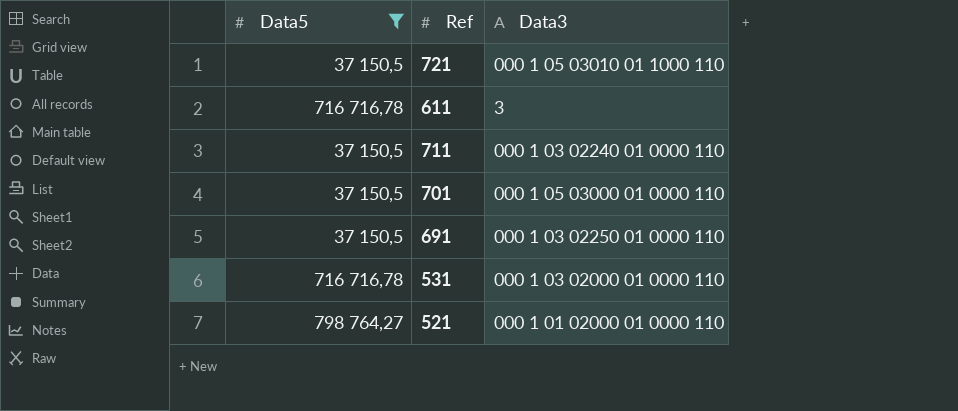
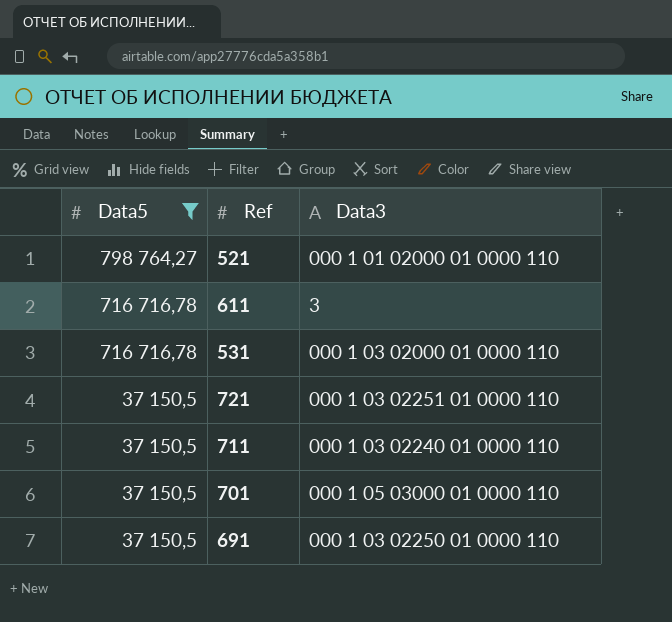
row order: none -> Data5 descending
721 | Data3: 000 1 05 03010 01 1000 110 -> 000 1 03 02251 01 0000 110

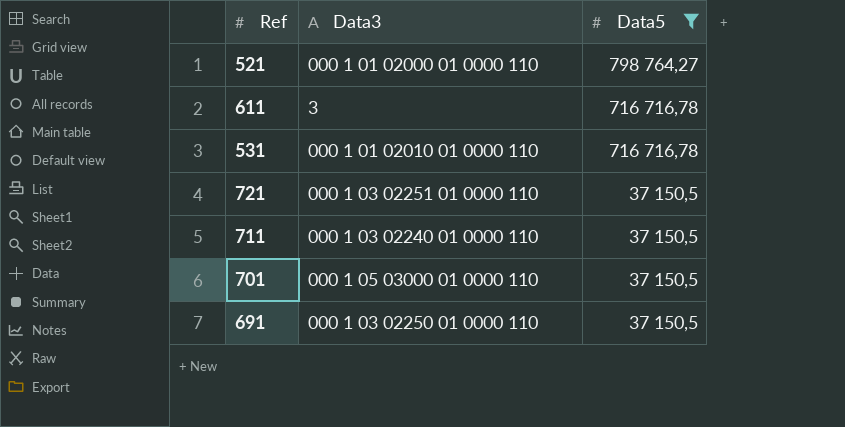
column Data5 | position: 1 -> 3
531 | Data3: 000 1 03 02000 01 0000 110 -> 000 1 01 02010 01 0000 110

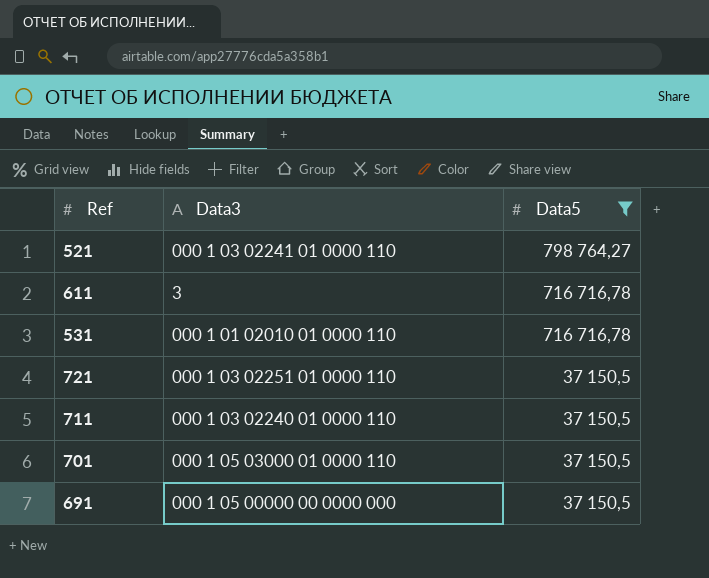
521 | Data3: 000 1 01 02000 01 0000 110 -> 000 1 03 02241 01 0000 110
691 | Data3: 000 1 03 02250 01 0000 110 -> 000 1 05 00000 00 0000 000

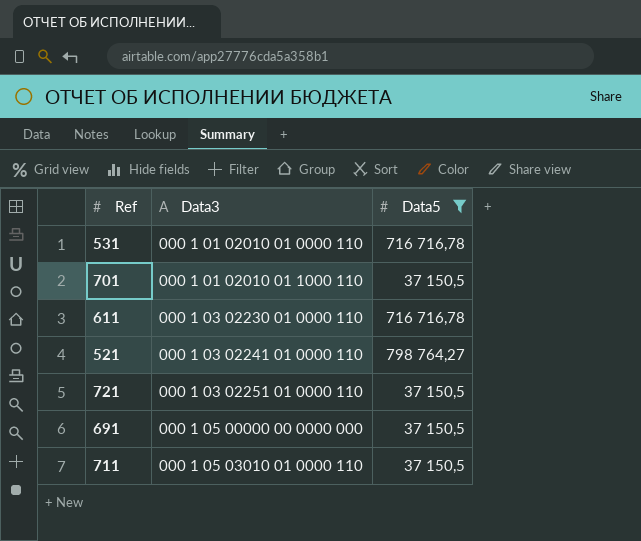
row order: Data5 descending -> Data3 ascending
701 | Data3: 000 1 05 03000 01 0000 110 -> 000 1 01 02010 01 1000 110
611 | Data3: 3 -> 000 1 03 02230 01 0000 110
711 | Data3: 000 1 03 02240 01 0000 110 -> 000 1 05 03010 01 0000 110

